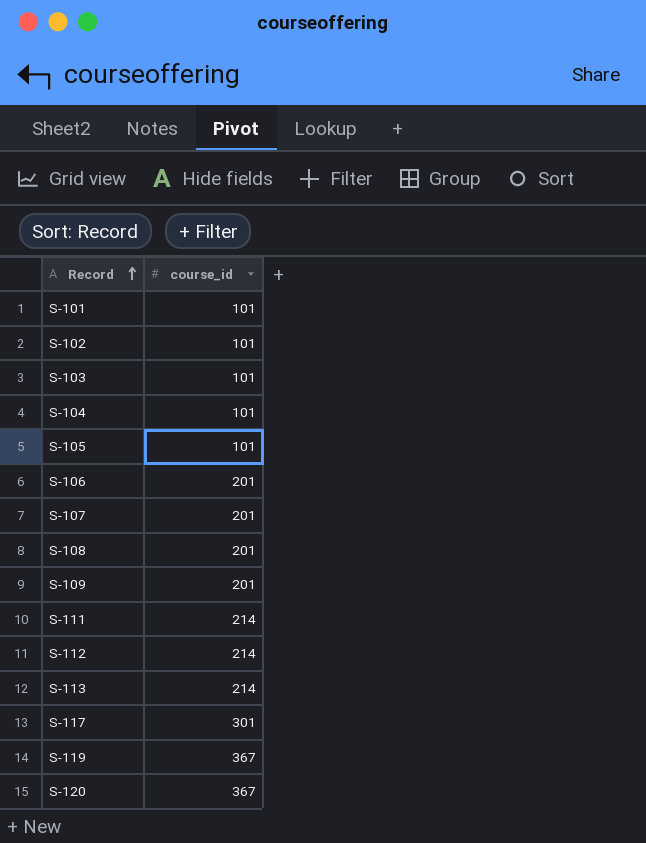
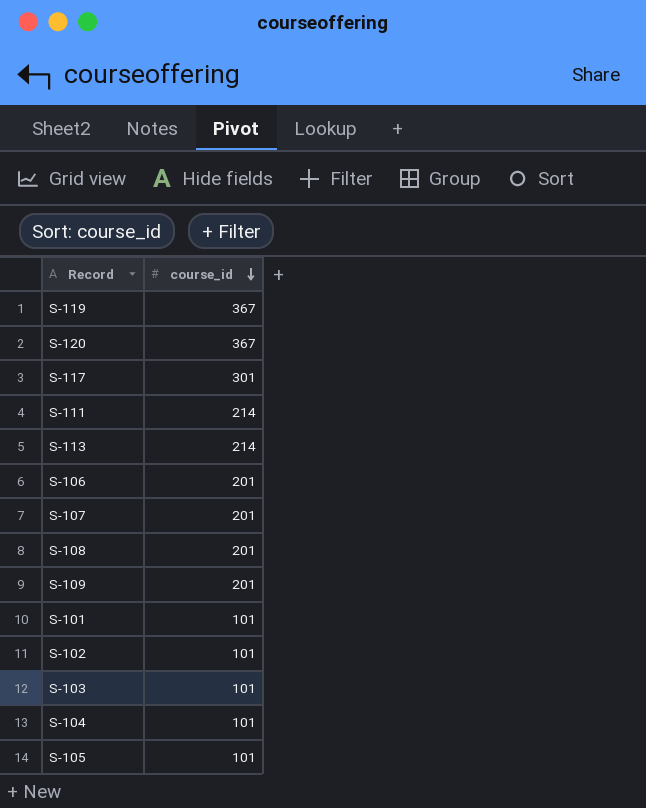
row order: Record ascending -> course_id descending
row S-112: 214 -> none

